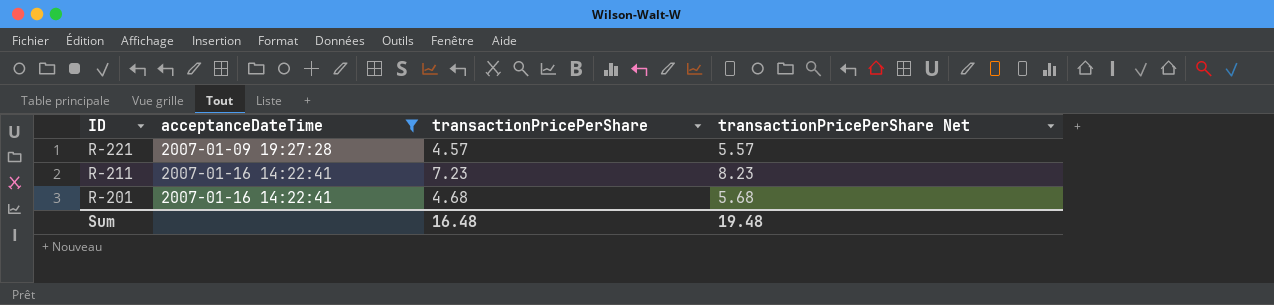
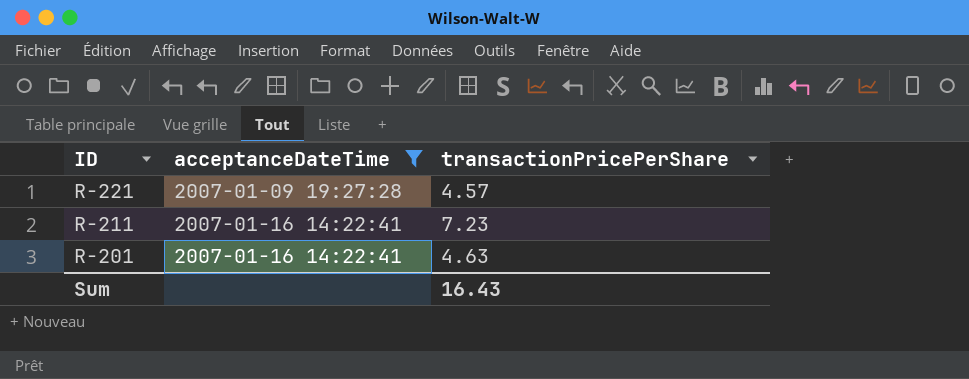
column transactionPricePerShare Net | formula: [transactionPricePerShare] + 1 -> none
R-201 | transactionPricePerShare: 4.68 -> 4.63
Sum | transactionPricePerShare: 16.48 -> 16.43

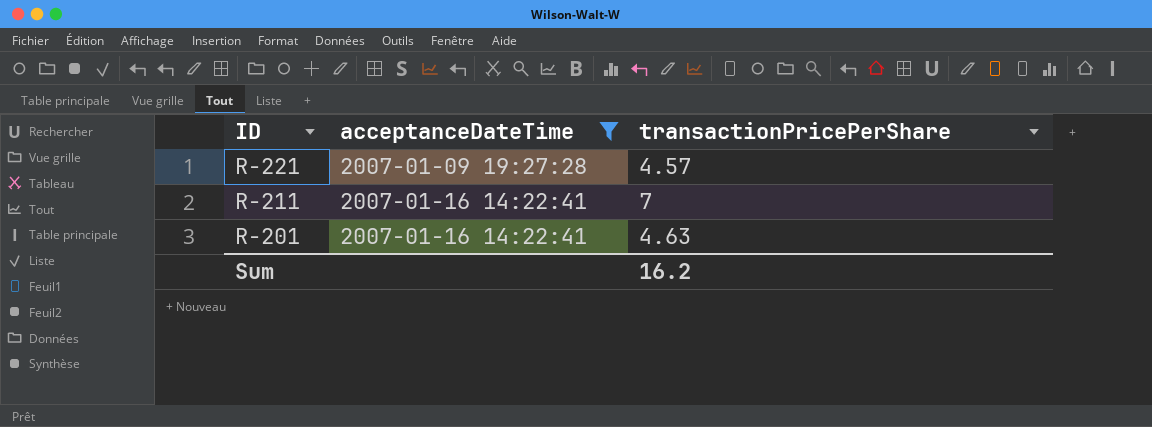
R-211 | transactionPricePerShare: 7.23 -> 7
Sum | transactionPricePerShare: 16.43 -> 16.2

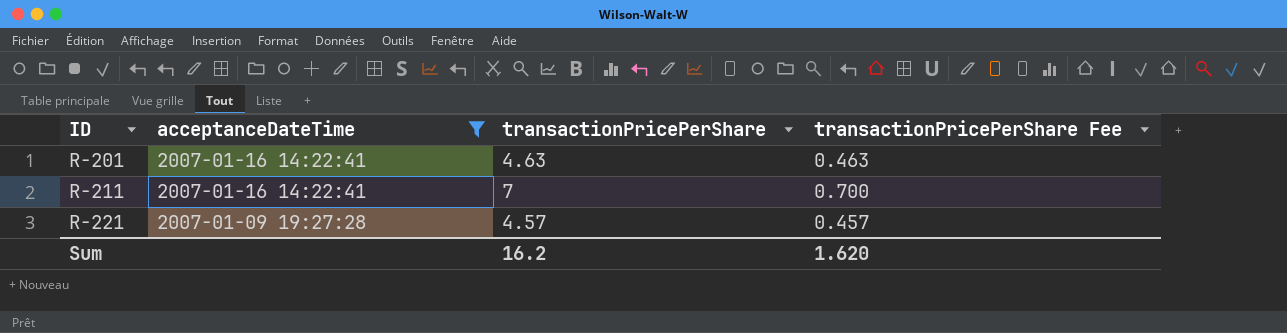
row order: ID descending -> ID ascending
column transactionPricePerShare Fee | formula: none -> [transactionPricePerShare] * 0.1

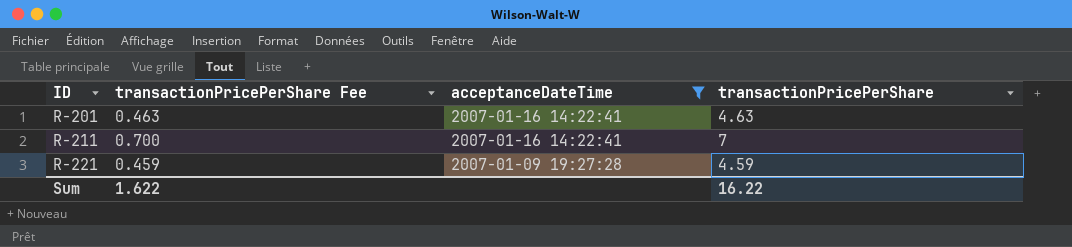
column transactionPricePerShare Fee | position: 4 -> 2
R-221 | transactionPricePerShare Fee: 0.457 -> 0.459
R-221 | transactionPricePerShare: 4.57 -> 4.59
Sum | transactionPricePerShare Fee: 1.620 -> 1.622
Sum | transactionPricePerShare: 16.2 -> 16.22

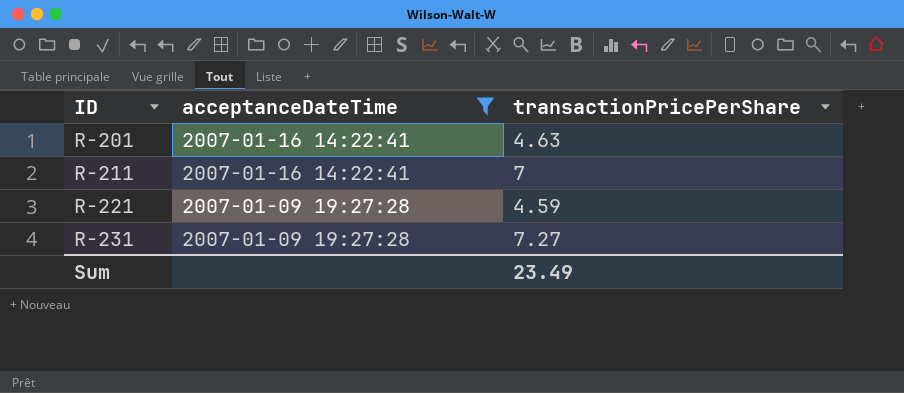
column transactionPricePerShare Fee | formula: [transactionPricePerShare] * 0.1 -> none
row R-231: none -> 2007-01-09 19:27:28 | 7.27
Sum | transactionPricePerShare: 16.22 -> 23.49

